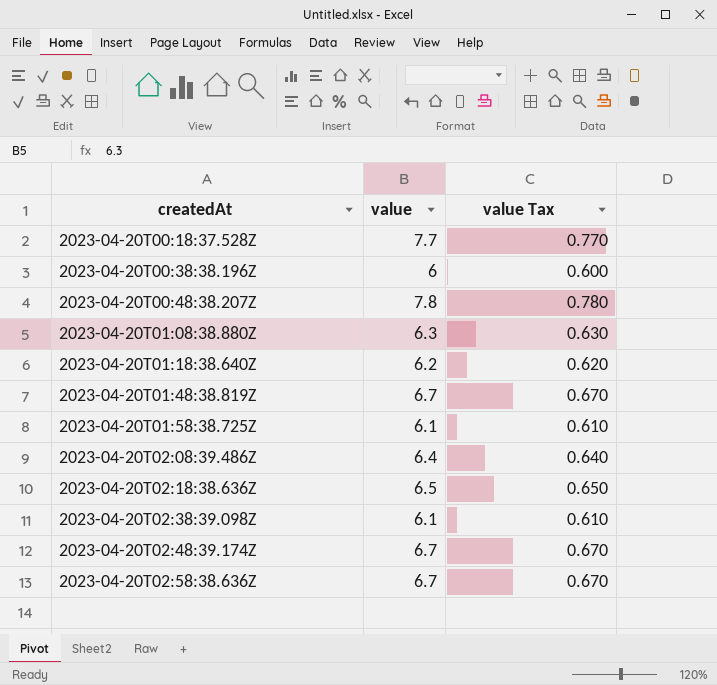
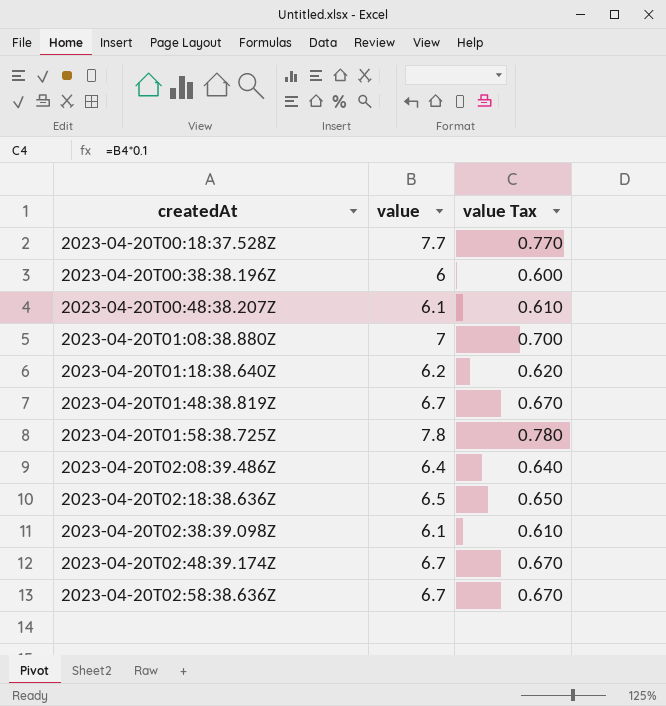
2023-04-20T00:48:38.207Z | value: 7.8 -> 6.1
2023-04-20T00:48:38.207Z | value Tax: 0.780 -> 0.610
2023-04-20T01:08:38.880Z | value: 6.3 -> 7
2023-04-20T01:08:38.880Z | value Tax: 0.630 -> 0.700
2023-04-20T01:58:38.725Z | value: 6.1 -> 7.8
2023-04-20T01:58:38.725Z | value Tax: 0.610 -> 0.780

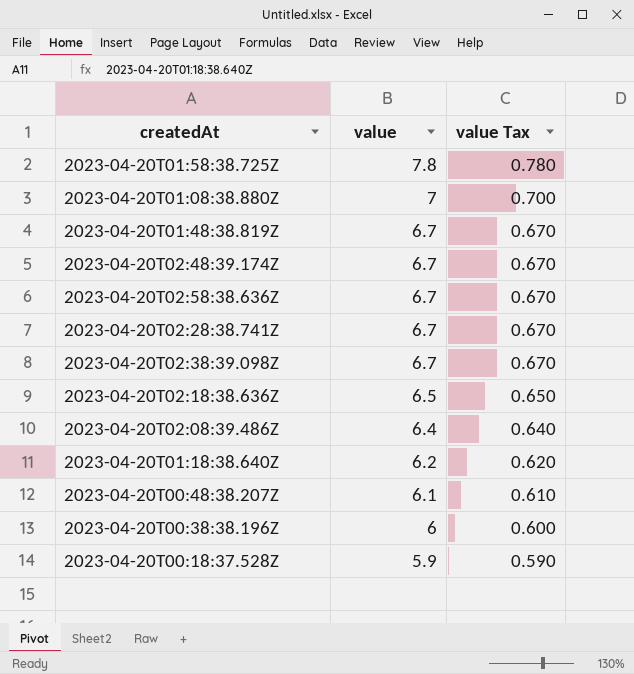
row order: createdAt ascending -> value descending
row 2023-04-20T02:28:38.741Z: none -> 6.7 | 0.670
2023-04-20T02:38:39.098Z | value: 6.1 -> 6.7
2023-04-20T02:38:39.098Z | value Tax: 0.610 -> 0.670
2023-04-20T00:18:37.528Z | value: 7.7 -> 5.9
2023-04-20T00:18:37.528Z | value Tax: 0.770 -> 0.590

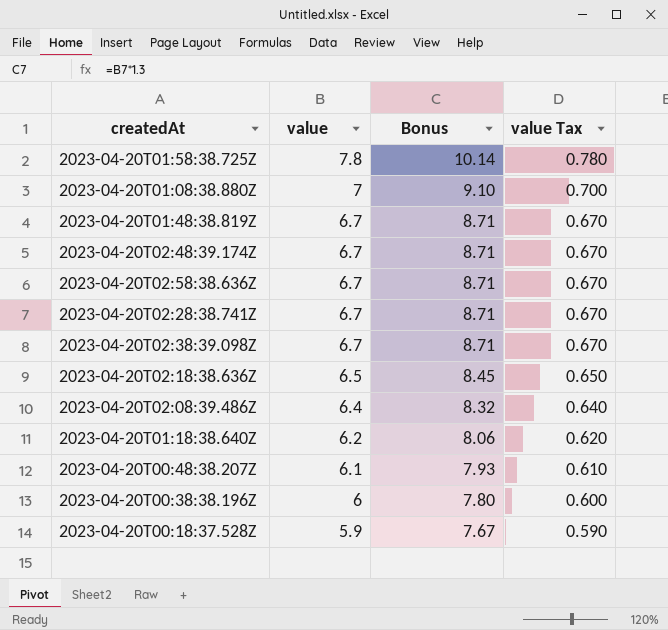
column Bonus | formula: none -> [value] * 1.3

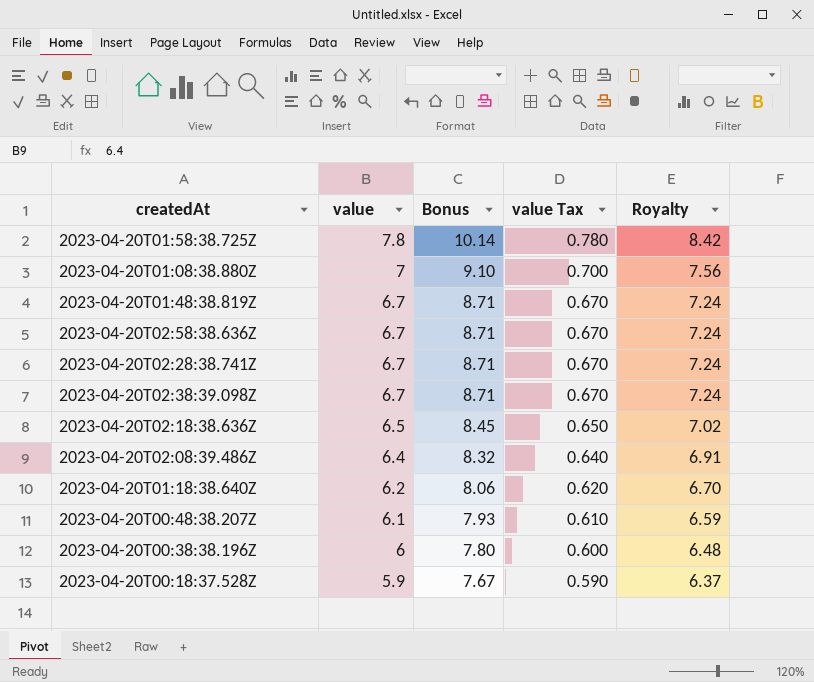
column Royalty | formula: none -> [value] * 1.08
row 2023-04-20T02:48:39.174Z: 6.7 | 8.71 | 0.670 -> none

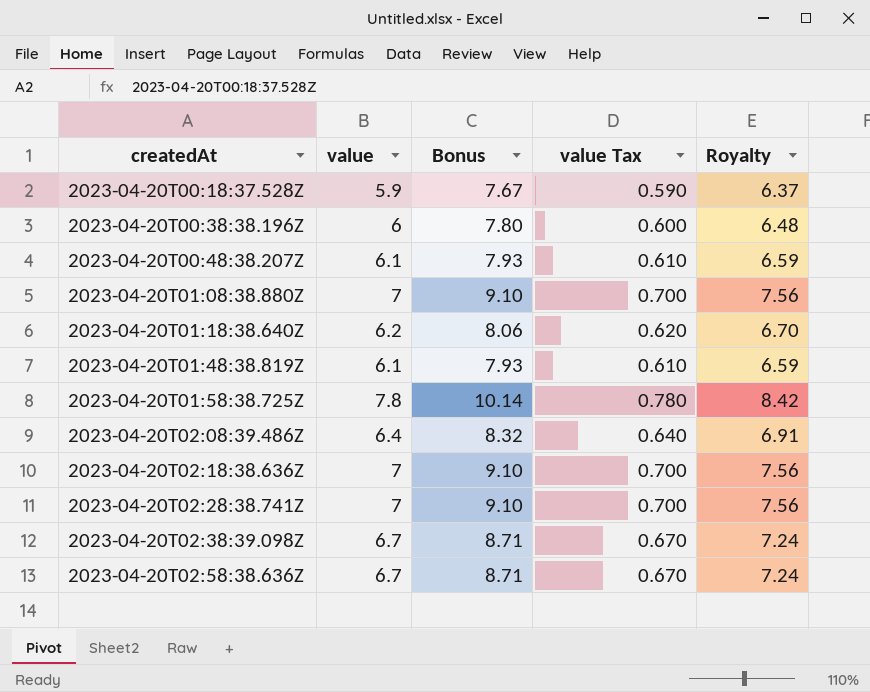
row order: value descending -> createdAt ascending
2023-04-20T01:48:38.819Z | value: 6.7 -> 6.1
2023-04-20T01:48:38.819Z | Bonus: 8.71 -> 7.93
2023-04-20T01:48:38.819Z | value Tax: 0.670 -> 0.610
2023-04-20T01:48:38.819Z | Royalty: 7.24 -> 6.59
2023-04-20T02:18:38.636Z | value: 6.5 -> 7
2023-04-20T02:18:38.636Z | Bonus: 8.45 -> 9.10
2023-04-20T02:18:38.636Z | value Tax: 0.650 -> 0.700
2023-04-20T02:18:38.636Z | Royalty: 7.02 -> 7.56
2023-04-20T02:28:38.741Z | value: 6.7 -> 7
2023-04-20T02:28:38.741Z | Bonus: 8.71 -> 9.10
2023-04-20T02:28:38.741Z | value Tax: 0.670 -> 0.700
2023-04-20T02:28:38.741Z | Royalty: 7.24 -> 7.56

